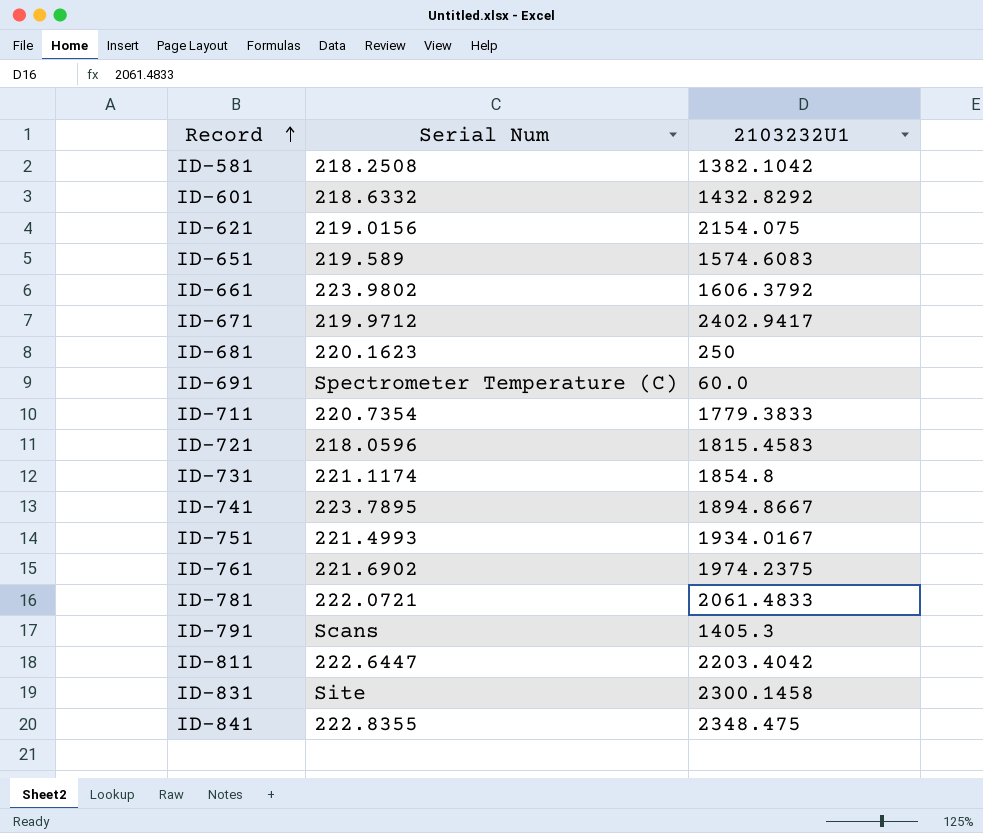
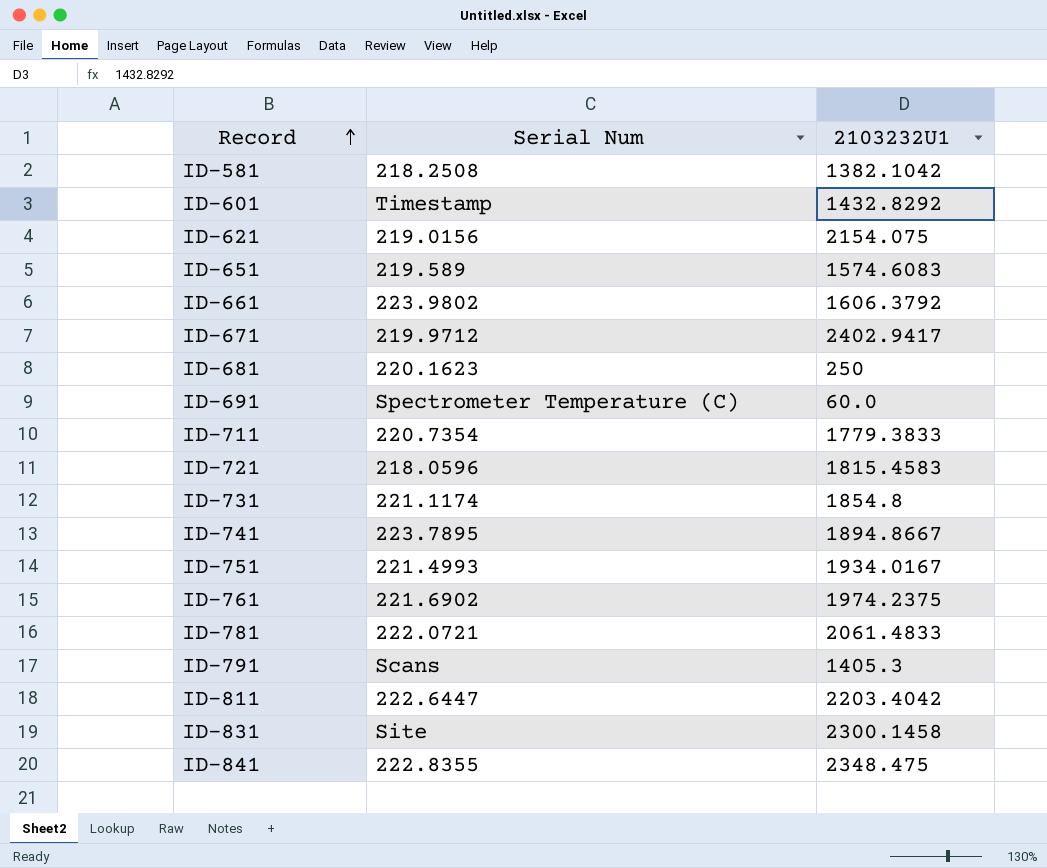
ID-601 | Serial Num: 218.6332 -> Timestamp

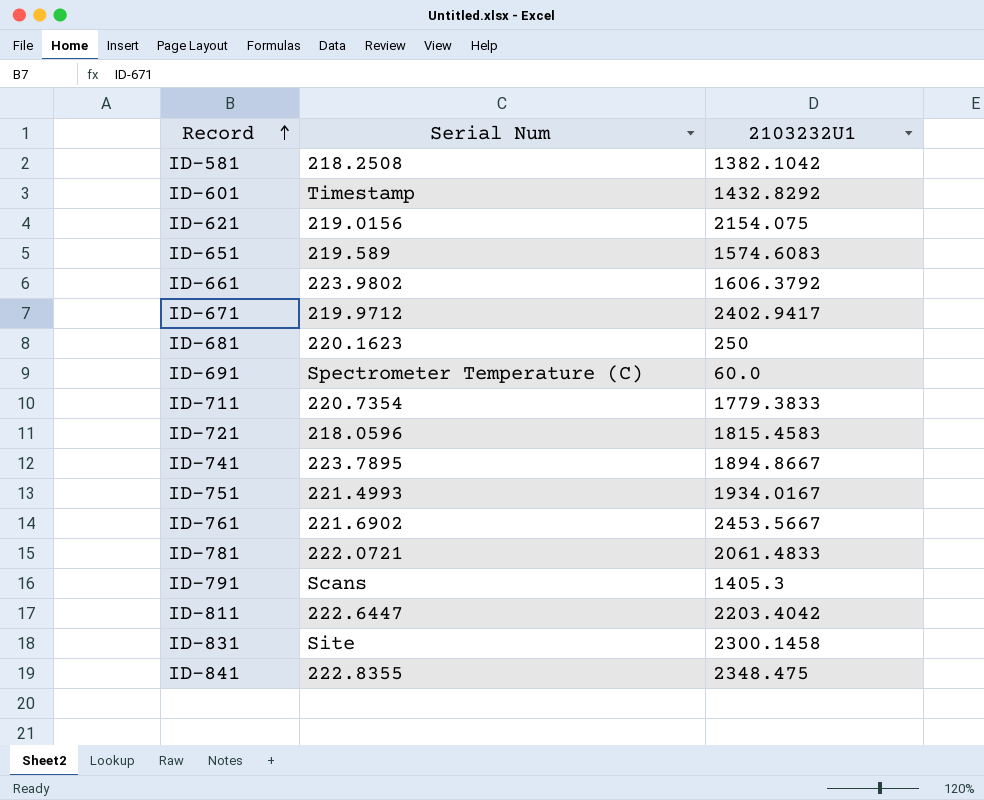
row ID-731: 221.1174 | 1854.8 -> none
ID-761 | 2103232U1: 1974.2375 -> 2453.5667

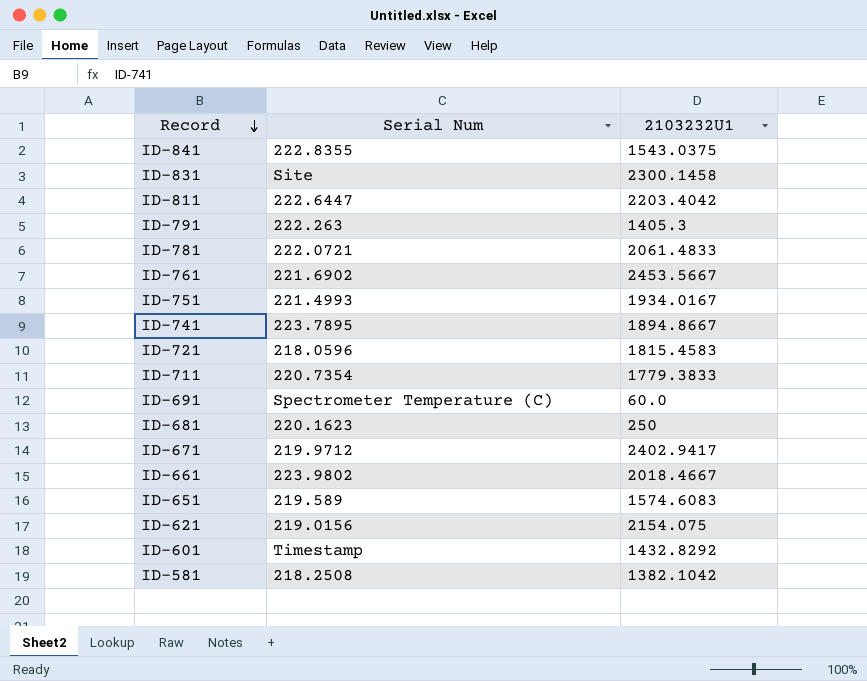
row order: Record ascending -> Record descending
ID-841 | 2103232U1: 2348.475 -> 1543.0375
ID-791 | Serial Num: Scans -> 222.263
ID-661 | 2103232U1: 1606.3792 -> 2018.4667

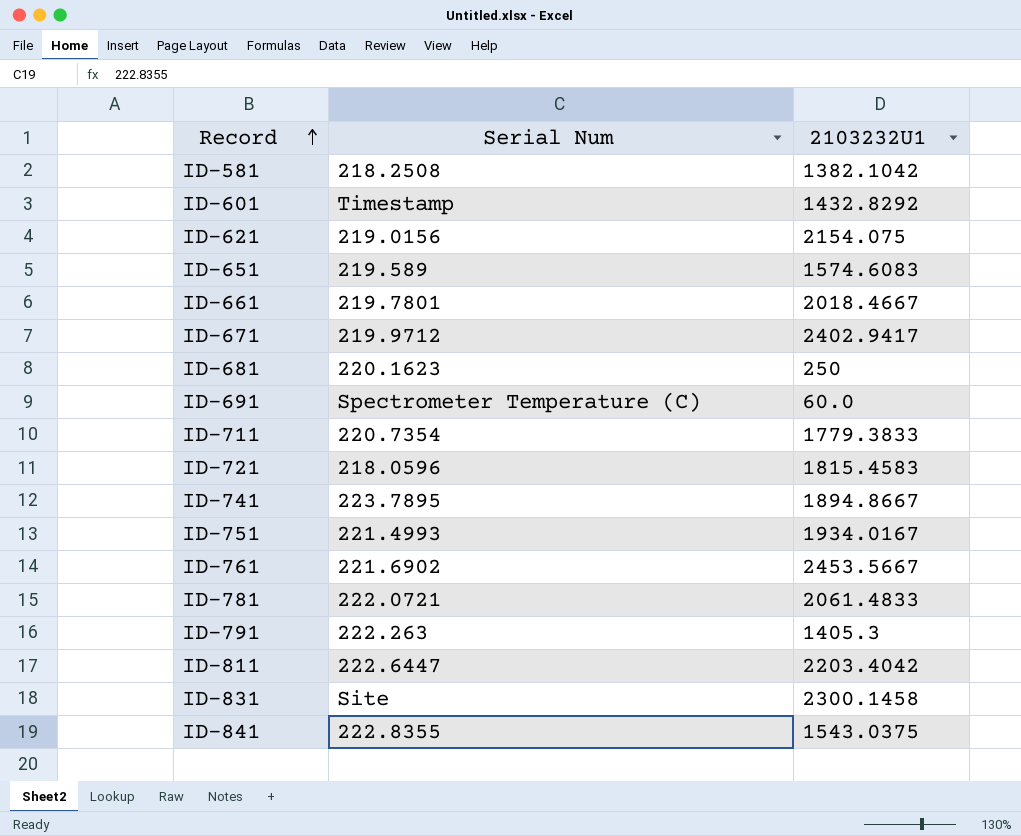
row order: Record descending -> Record ascending
ID-661 | Serial Num: 223.9802 -> 219.7801

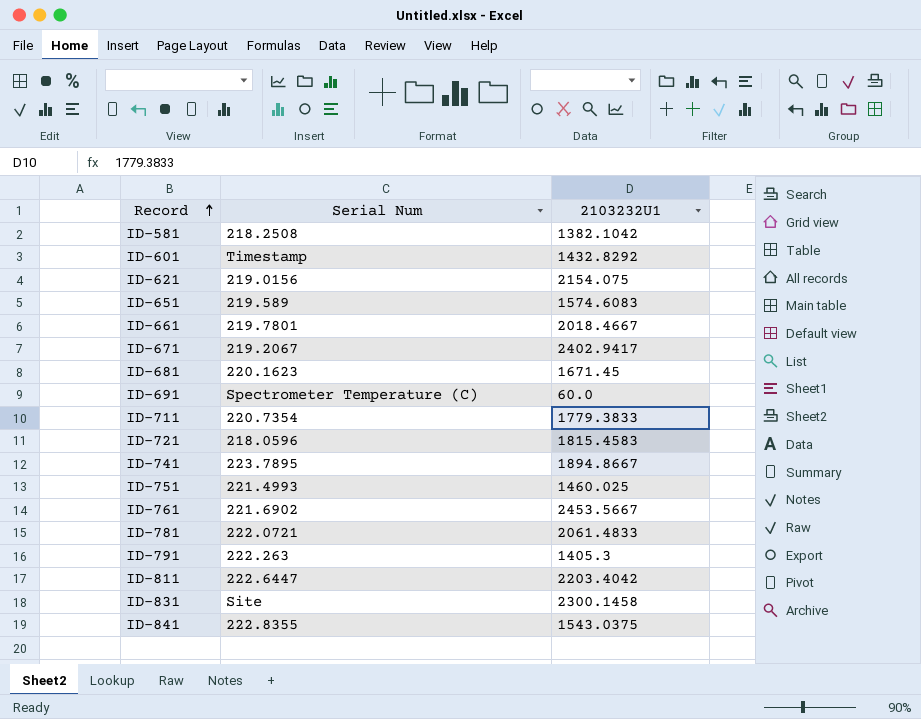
ID-671 | Serial Num: 219.9712 -> 219.2067
ID-681 | 2103232U1: 250 -> 1671.45
ID-751 | 2103232U1: 1934.0167 -> 1460.025

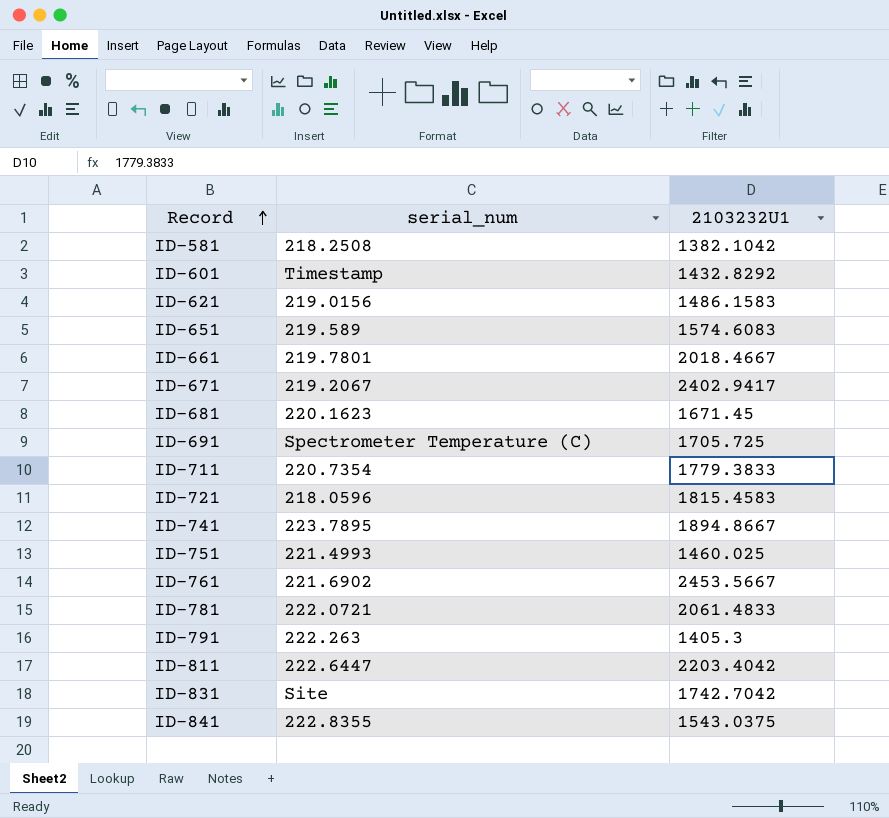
column name: Serial Num -> serial_num
ID-621 | 2103232U1: 2154.075 -> 1486.1583
ID-691 | 2103232U1: 60.0 -> 1705.725
ID-831 | 2103232U1: 2300.1458 -> 1742.7042

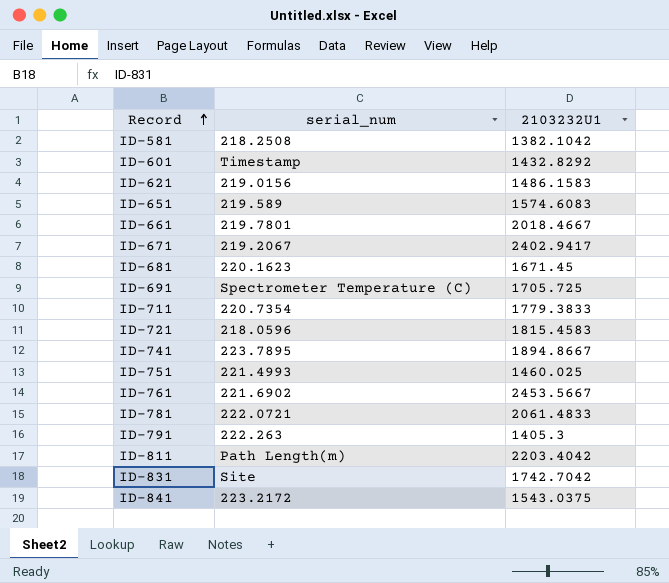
ID-811 | serial_num: 222.6447 -> Path Length(m)
ID-841 | serial_num: 222.8355 -> 223.2172

